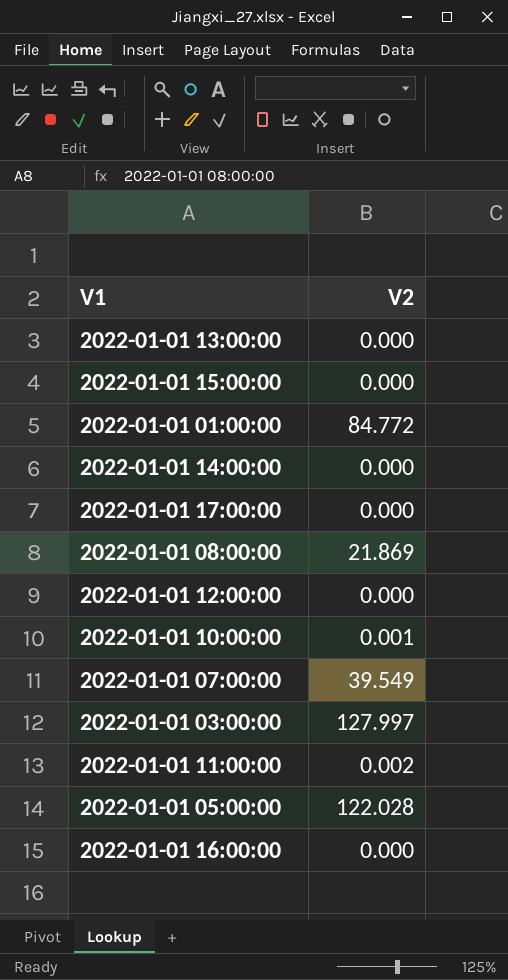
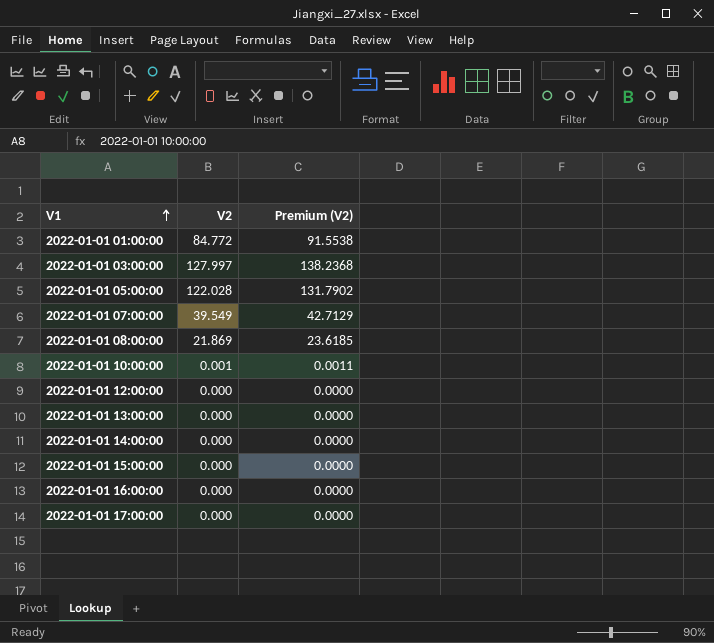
row order: none -> V1 ascending
column Premium (V2) | formula: none -> [V2] * 1.08
row 2022-01-01 11:00:00: 0.002 -> none

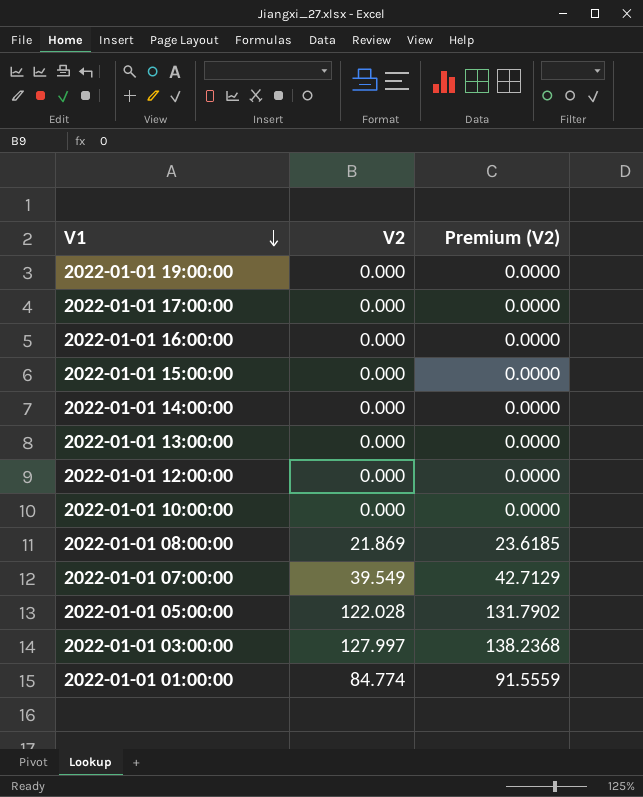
row order: V1 ascending -> V1 descending
row 2022-01-01 19:00:00: none -> 0.000 | 0.0000
2022-01-01 10:00:00 | V2: 0.001 -> 0.000
2022-01-01 10:00:00 | Premium (V2): 0.0011 -> 0.0000
2022-01-01 01:00:00 | V2: 84.772 -> 84.774
2022-01-01 01:00:00 | Premium (V2): 91.5538 -> 91.5559

